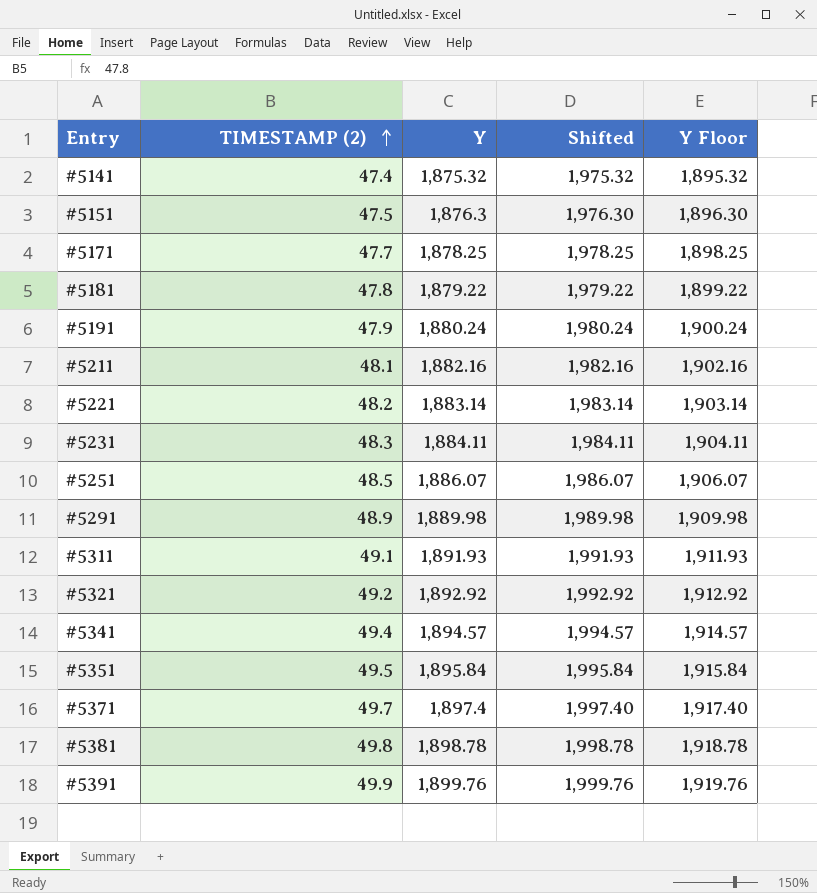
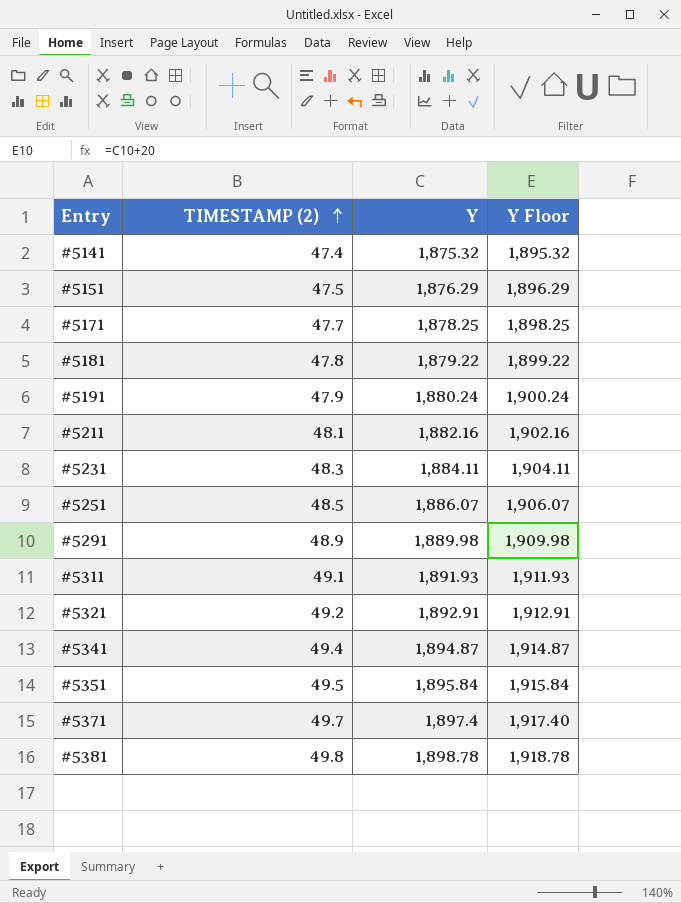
column Shifted | formula: [Y] + 100 -> none
row #5221: 48.2 | 1,883.14 | 1,983.14 | 1,903.14 -> none
row #5391: 49.9 | 1,899.76 | 1,999.76 | 1,919.76 -> none
#5151 | Y: 1,876.3 -> 1,876.29
#5151 | Y Floor: 1,896.30 -> 1,896.29
#5321 | Y: 1,892.92 -> 1,892.91
#5321 | Y Floor: 1,912.92 -> 1,912.91
#5341 | Y: 1,894.57 -> 1,894.87
#5341 | Y Floor: 1,914.57 -> 1,914.87

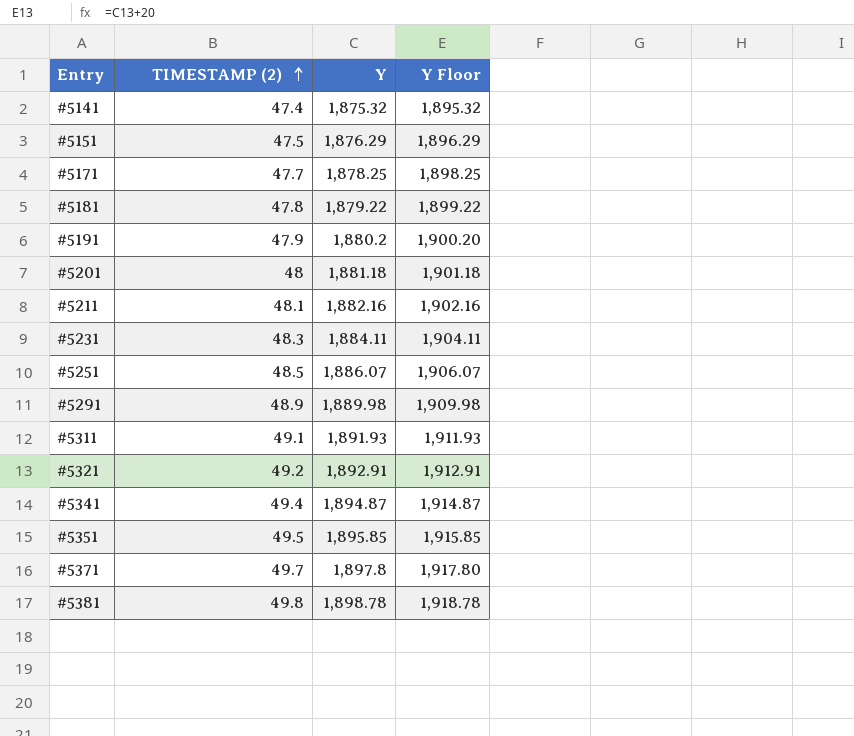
#5191 | Y: 1,880.24 -> 1,880.2
#5191 | Y Floor: 1,900.24 -> 1,900.20
row #5201: none -> 48 | 1,881.18 | 1,901.18
#5351 | Y: 1,895.84 -> 1,895.85
#5351 | Y Floor: 1,915.84 -> 1,915.85
#5371 | Y: 1,897.4 -> 1,897.8
#5371 | Y Floor: 1,917.40 -> 1,917.80

